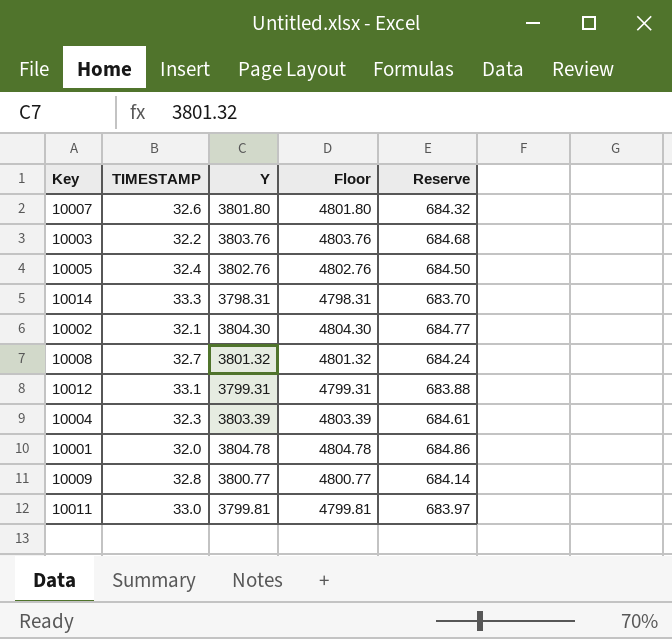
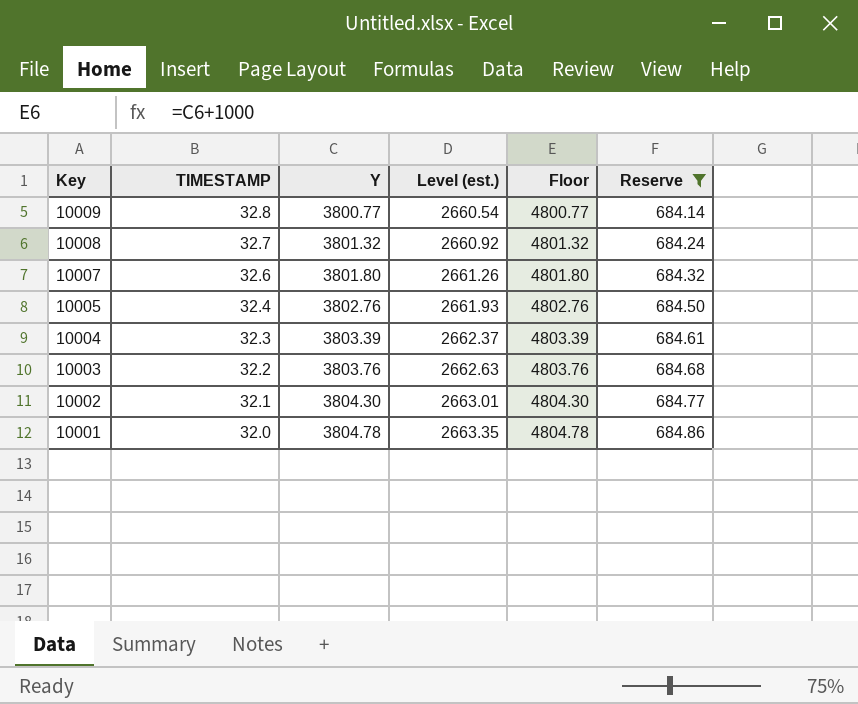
filter: none -> Reserve >= 684.14
row order: none -> Key descending
column Level (est.) | formula: none -> [Y] * 0.7

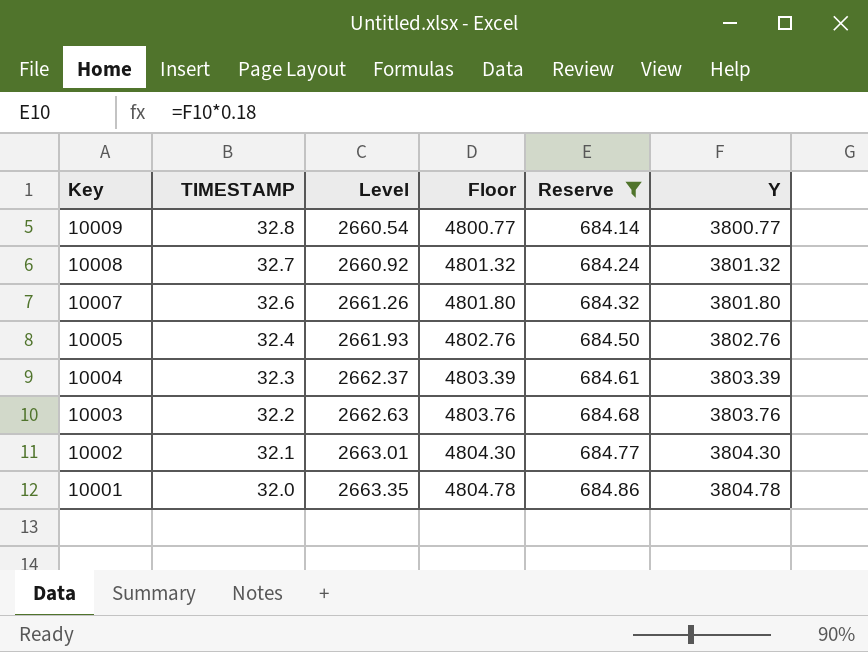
column name: Level (est.) -> Level
column Y | position: 3 -> 6

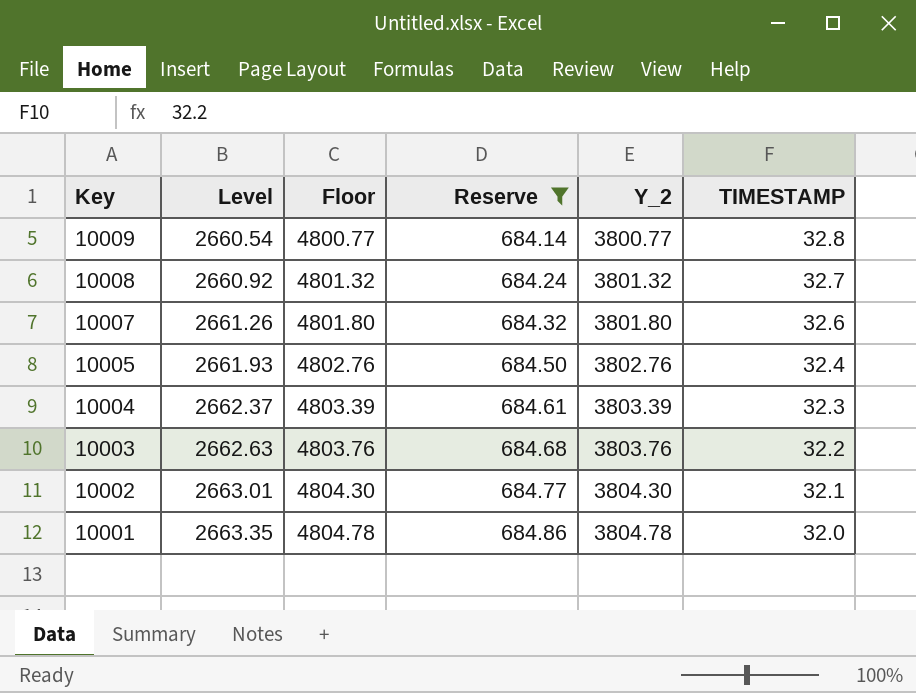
column name: Y -> Y_2
column TIMESTAMP | position: 2 -> 6

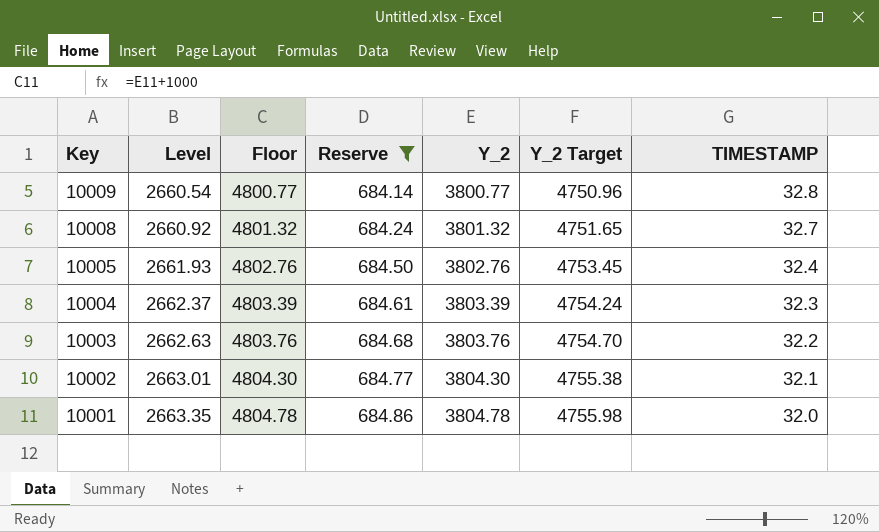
column Y_2 Target | formula: none -> [Y_2] * 1.25
row 10007: 2661.26 | 4801.80 | 684.32 | 3801.80 | 32.6 -> none

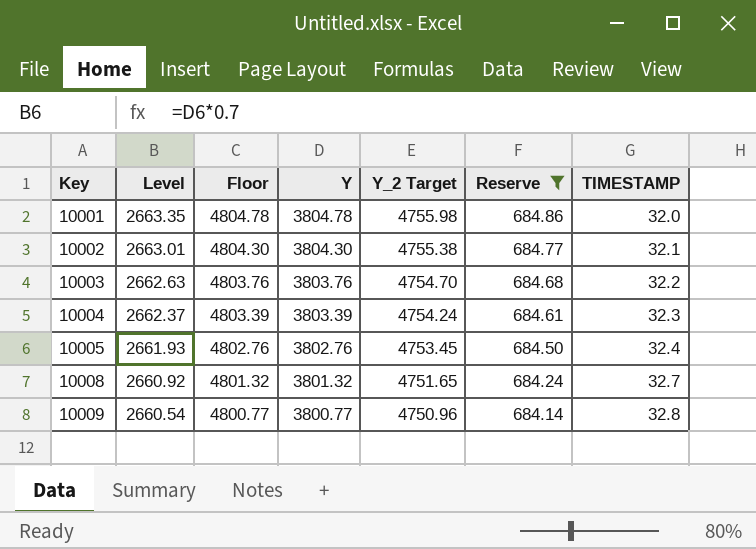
row order: Key descending -> Key ascending
column name: Y_2 -> Y
column Reserve | position: 4 -> 6

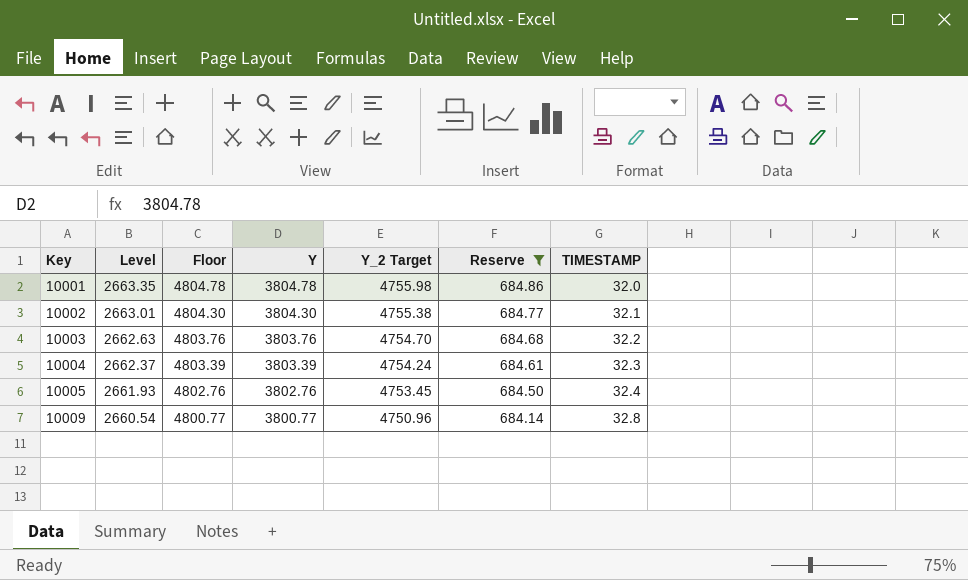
row 10008: 2660.92 | 4801.32 | 3801.32 | 4751.65 | 684.24 | 32.7 -> none

